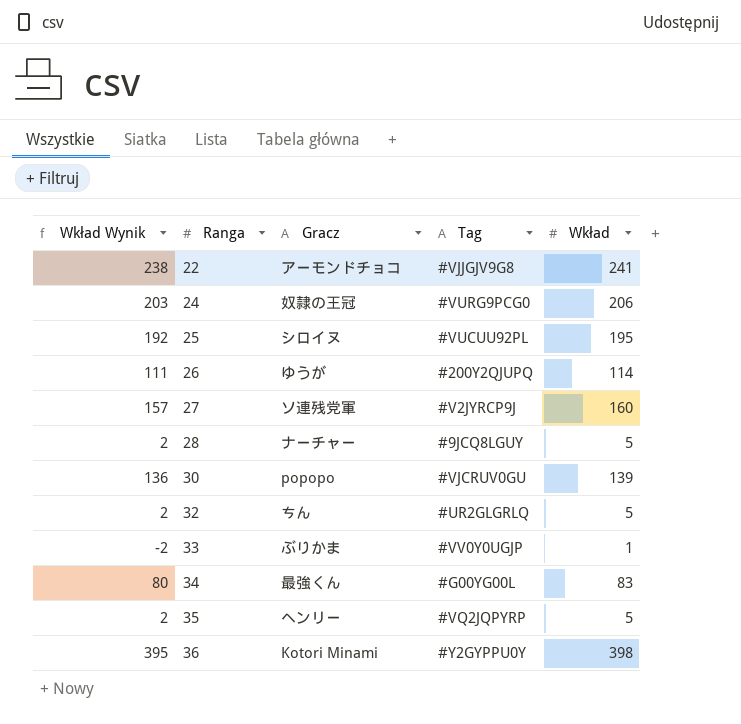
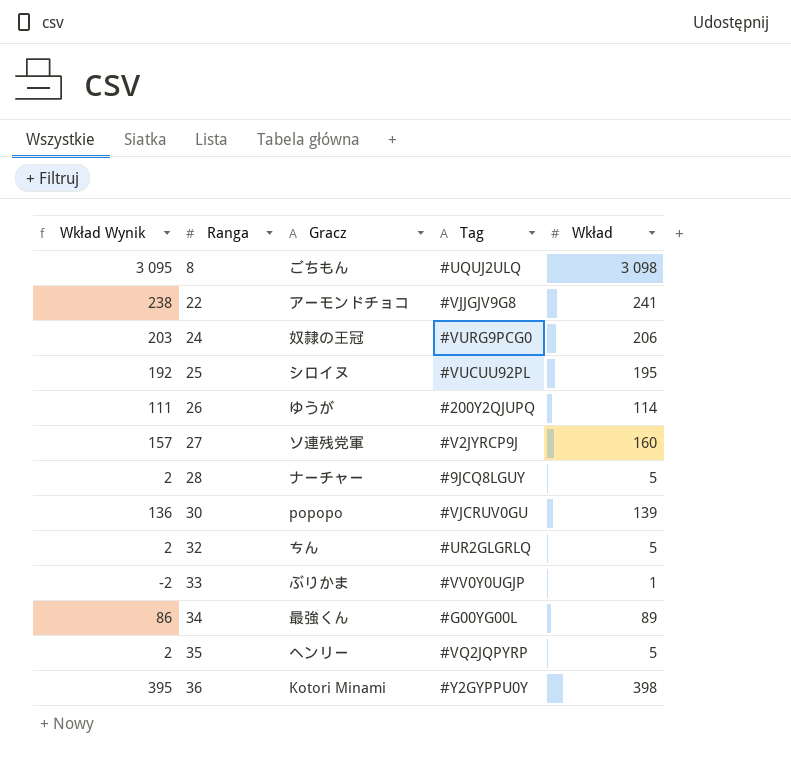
row 8: none -> 3 095 | ごちもん | #UQUJ2ULQ | 3 098
34 | Wkład Wynik: 80 -> 86
34 | Wkład: 83 -> 89

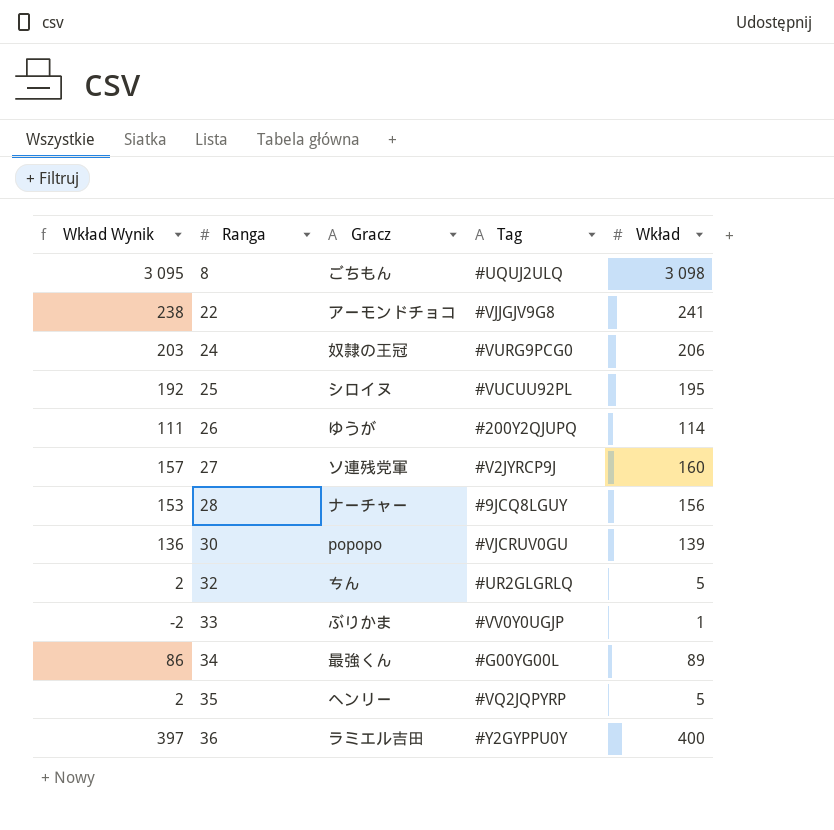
28 | Wkład Wynik: 2 -> 153
28 | Wkład: 5 -> 156
36 | Wkład Wynik: 395 -> 397
36 | Gracz: Kotori Minami -> ラミエル吉田
36 | Wkład: 398 -> 400

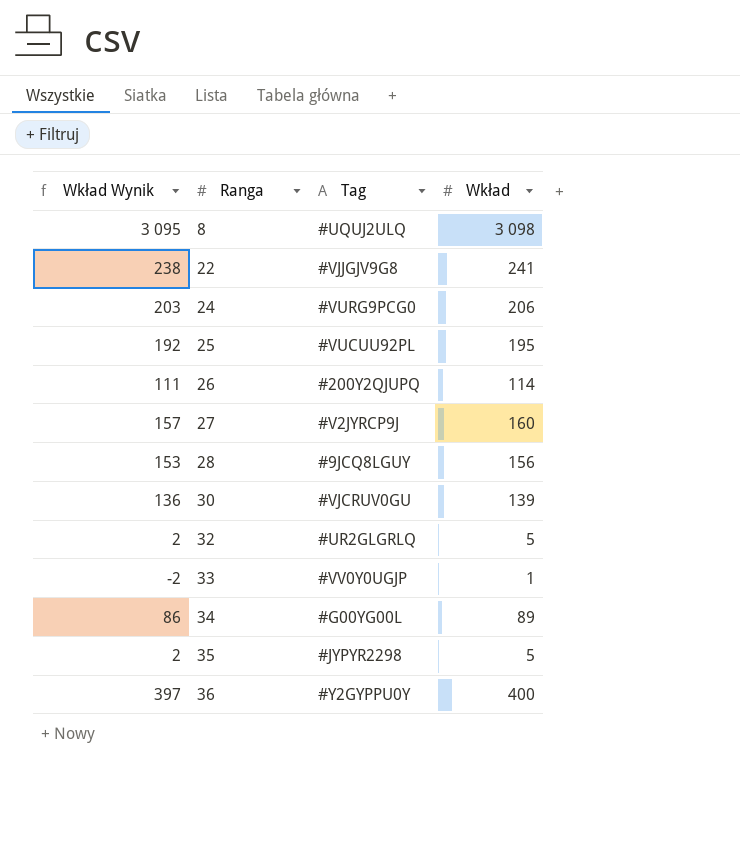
column Gracz | position: 3 -> none
35 | Tag: #VQ2JQPYRP -> #JYPYR2298

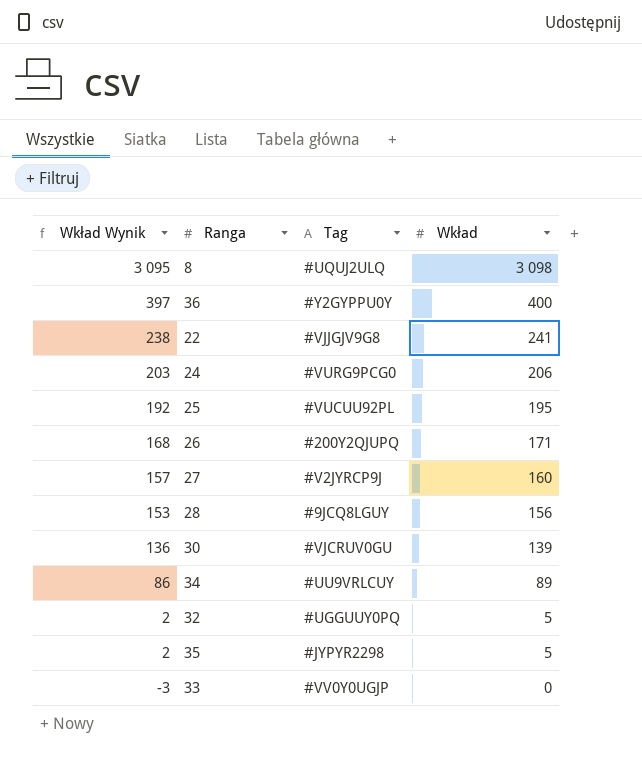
row order: Ranga ascending -> Wkład Wynik descending
26 | Wkład Wynik: 111 -> 168
26 | Wkład: 114 -> 171
34 | Tag: #G00YG00L -> #UU9VRLCUY
32 | Tag: #UR2GLGRLQ -> #UGGUUY0PQ
33 | Wkład Wynik: -2 -> -3
33 | Wkład: 1 -> 0

